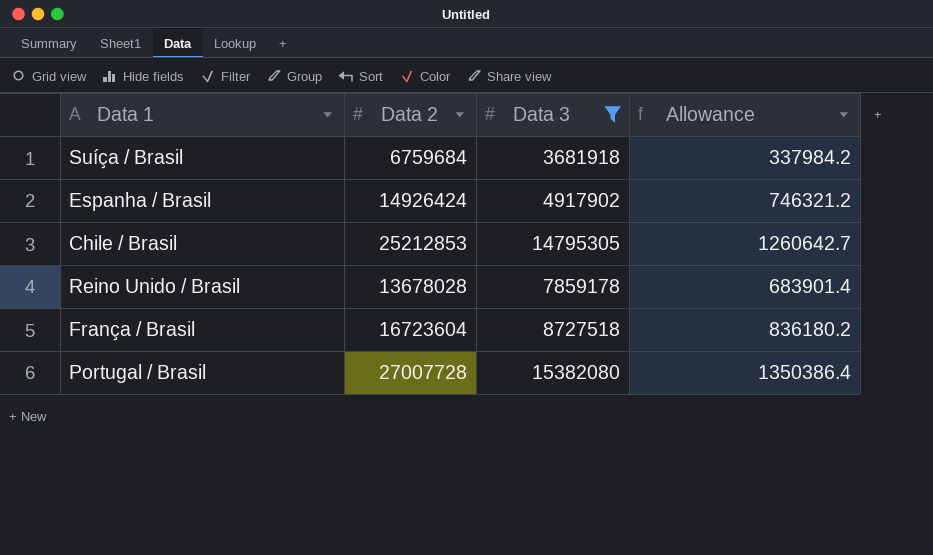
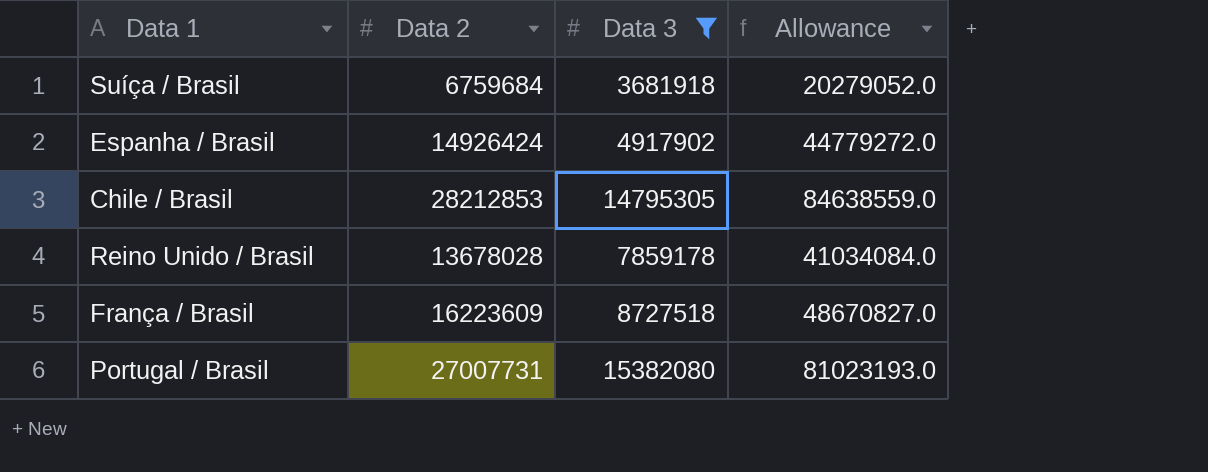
column Allowance | formula: [Data 2] * 0.05 -> [Data 2] * 3
Chile / Brasil | Data 2: 25212853 -> 28212853
França / Brasil | Data 2: 16723604 -> 16223609
Portugal / Brasil | Data 2: 27007728 -> 27007731

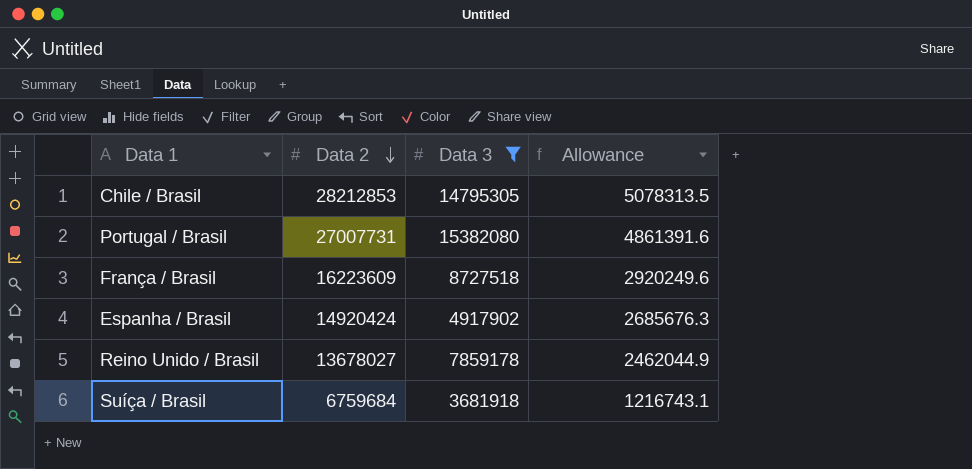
row order: none -> Data 2 descending
column Allowance | formula: [Data 2] * 3 -> [Data 2] * 0.18
Espanha / Brasil | Data 2: 14926424 -> 14920424
Reino Unido / Brasil | Data 2: 13678028 -> 13678027

